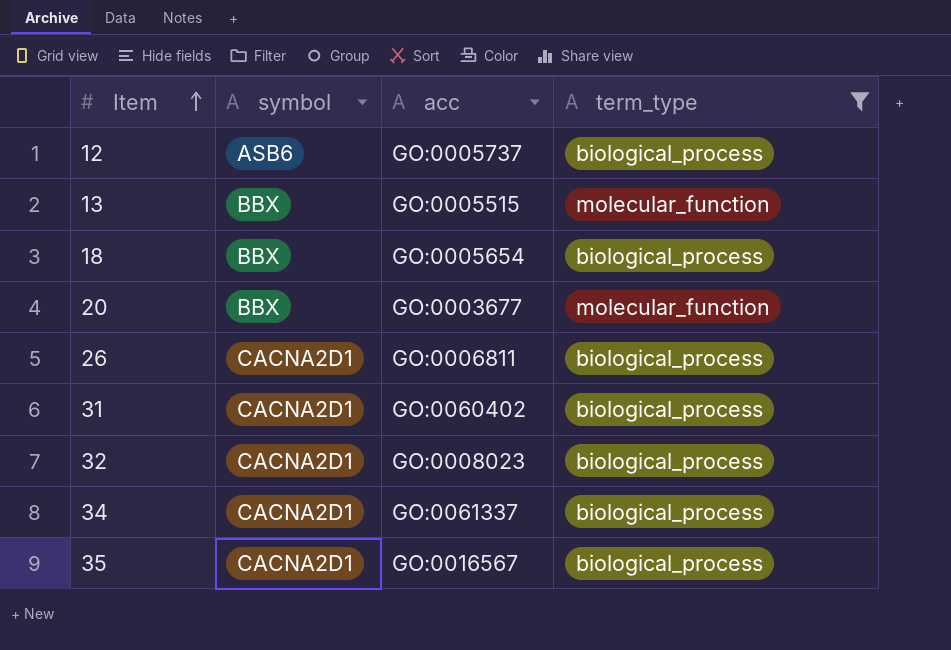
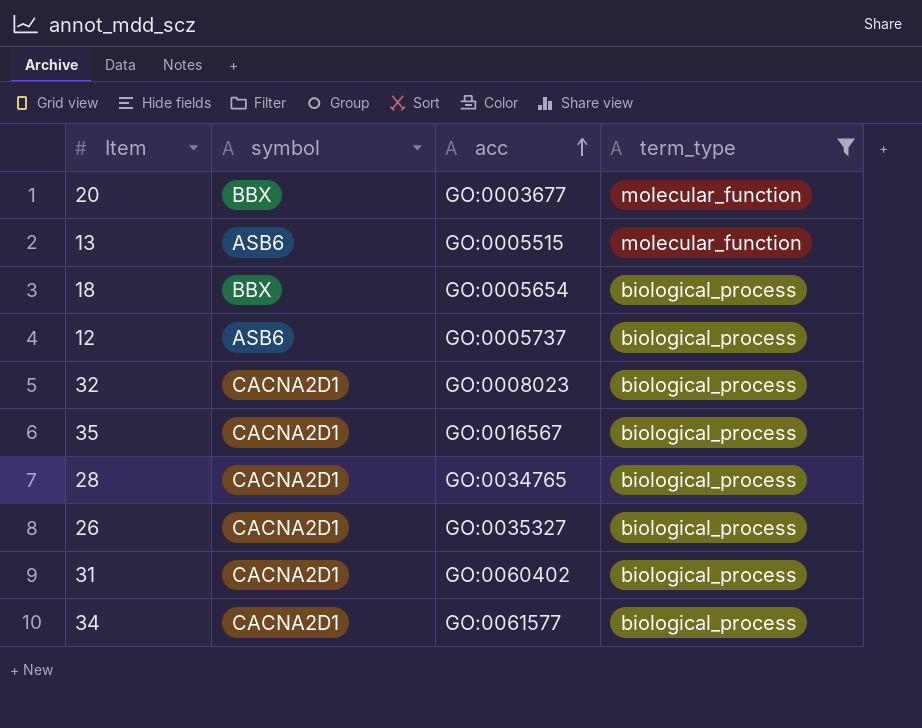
row order: Item ascending -> acc ascending
13 | symbol: BBX -> ASB6
row 28: none -> CACNA2D1 | GO:0034765 | biological_process
26 | acc: GO:0006811 -> GO:0035327
34 | acc: GO:0061337 -> GO:0061577

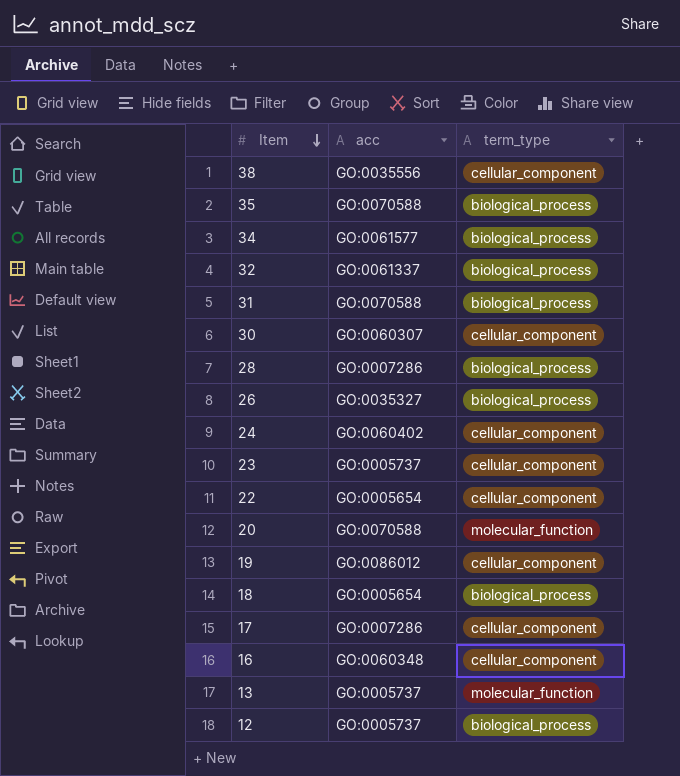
filter: term_type != cellular_component -> none
row order: acc ascending -> Item descending
column symbol | position: 2 -> none
35 | acc: GO:0016567 -> GO:0070588
32 | acc: GO:0008023 -> GO:0061337
31 | acc: GO:0060402 -> GO:0070588
28 | acc: GO:0034765 -> GO:0007286
20 | acc: GO:0003677 -> GO:0070588
13 | acc: GO:0005515 -> GO:0005737

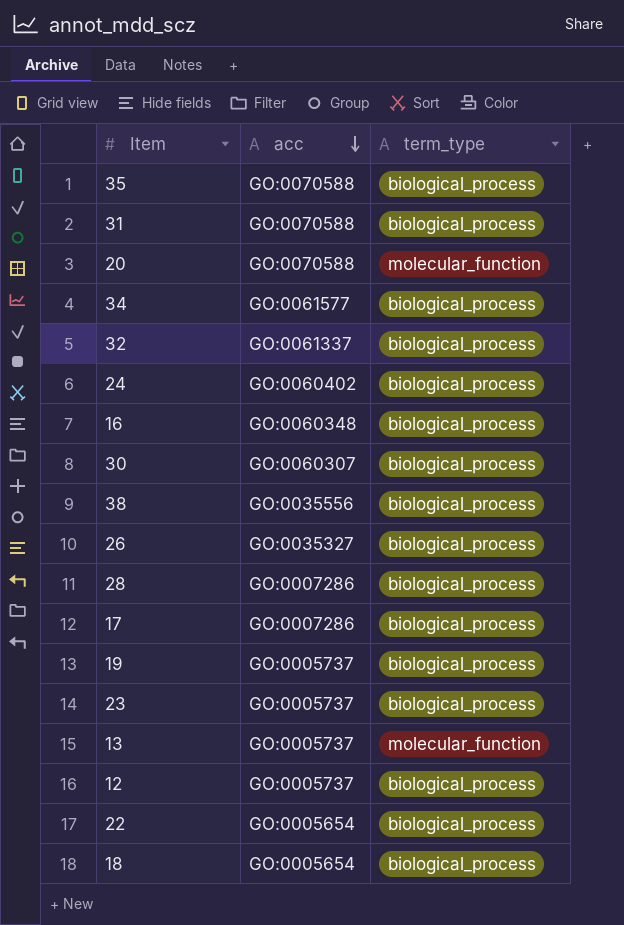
row order: Item descending -> acc descending
24 | term_type: cellular_component -> biological_process
16 | term_type: cellular_component -> biological_process
30 | term_type: cellular_component -> biological_process
38 | term_type: cellular_component -> biological_process
17 | term_type: cellular_component -> biological_process
19 | acc: GO:0086012 -> GO:0005737
19 | term_type: cellular_component -> biological_process
23 | term_type: cellular_component -> biological_process
22 | term_type: cellular_component -> biological_process

